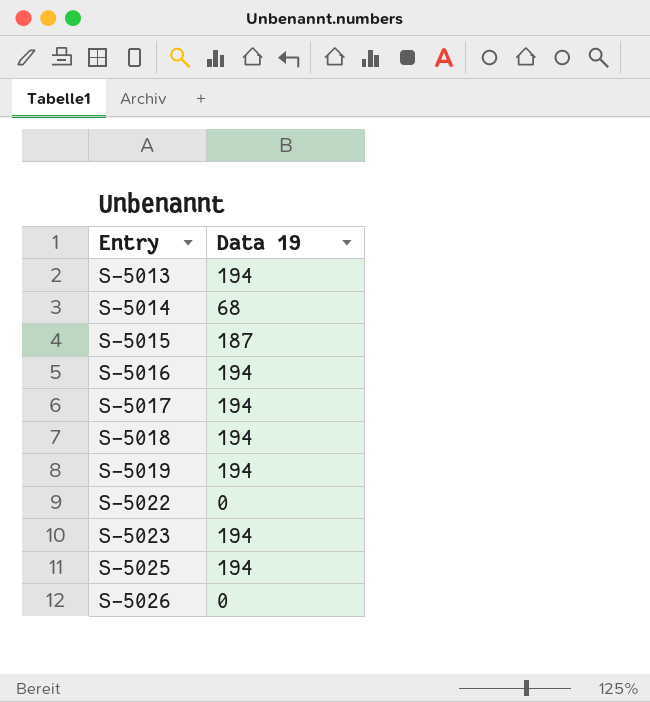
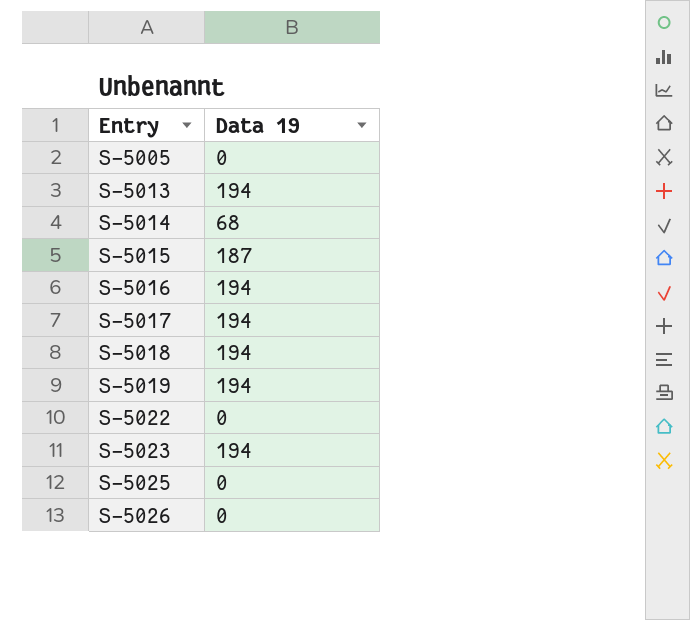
row S-5005: none -> 0
S-5025 | Data 19: 194 -> 0

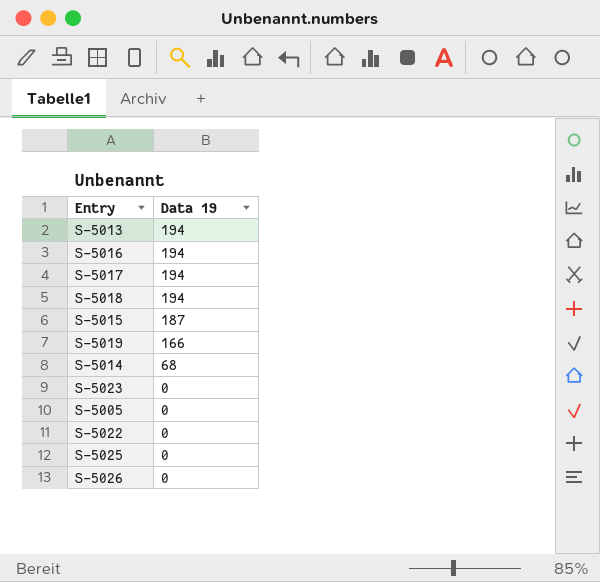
row order: Entry ascending -> Data 19 descending
S-5019 | Data 19: 194 -> 166
S-5023 | Data 19: 194 -> 0

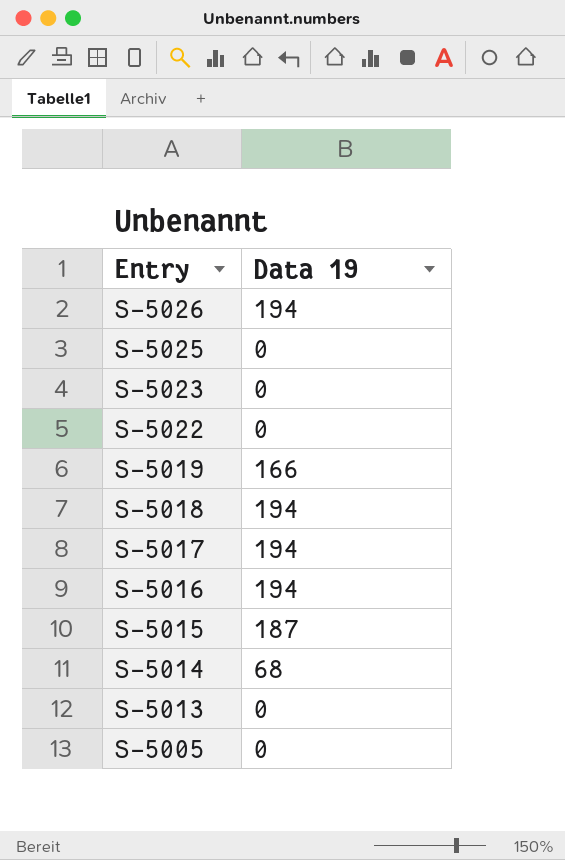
row order: Data 19 descending -> Entry descending
S-5026 | Data 19: 0 -> 194
S-5013 | Data 19: 194 -> 0

